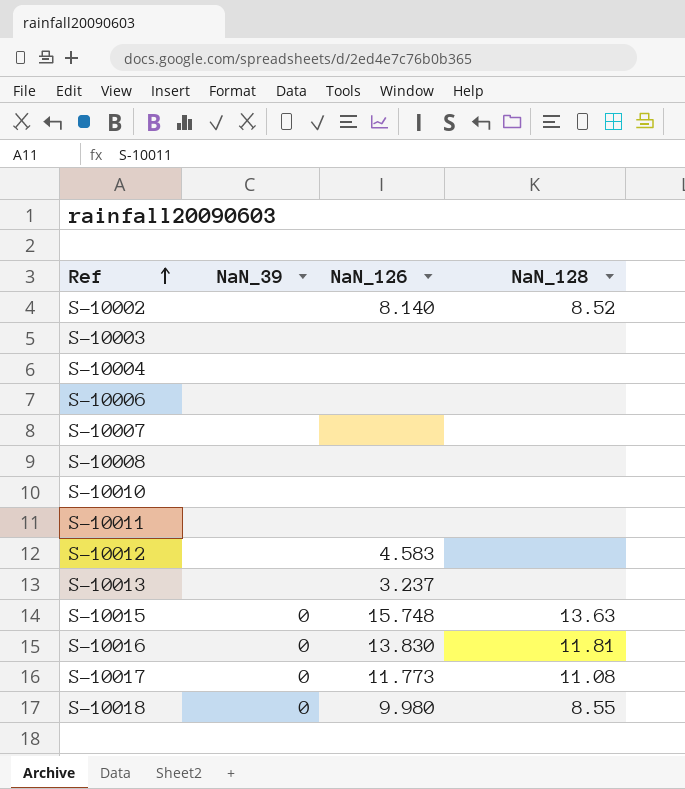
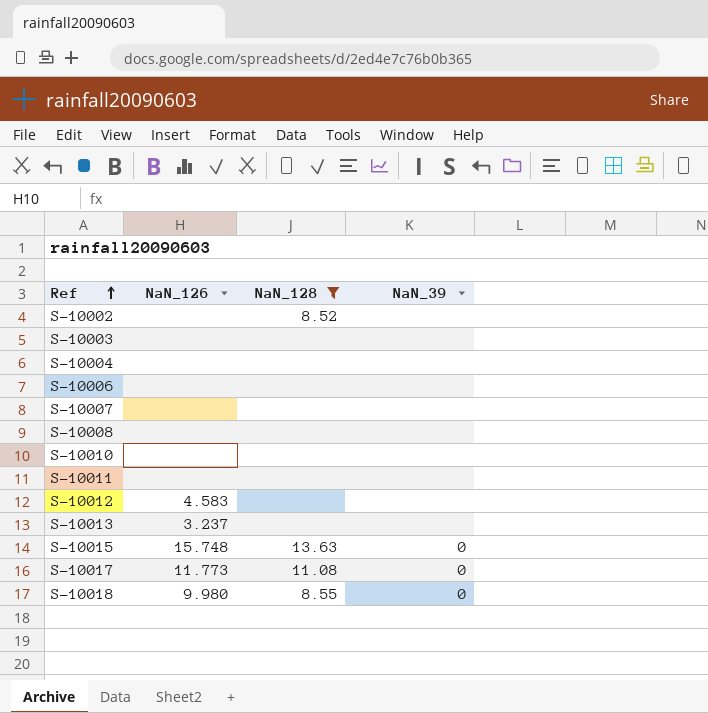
filter: none -> NaN_128 != 11.81
column NaN_39 | position: 2 -> 4
S-10002 | NaN_126: 8.140 -> none

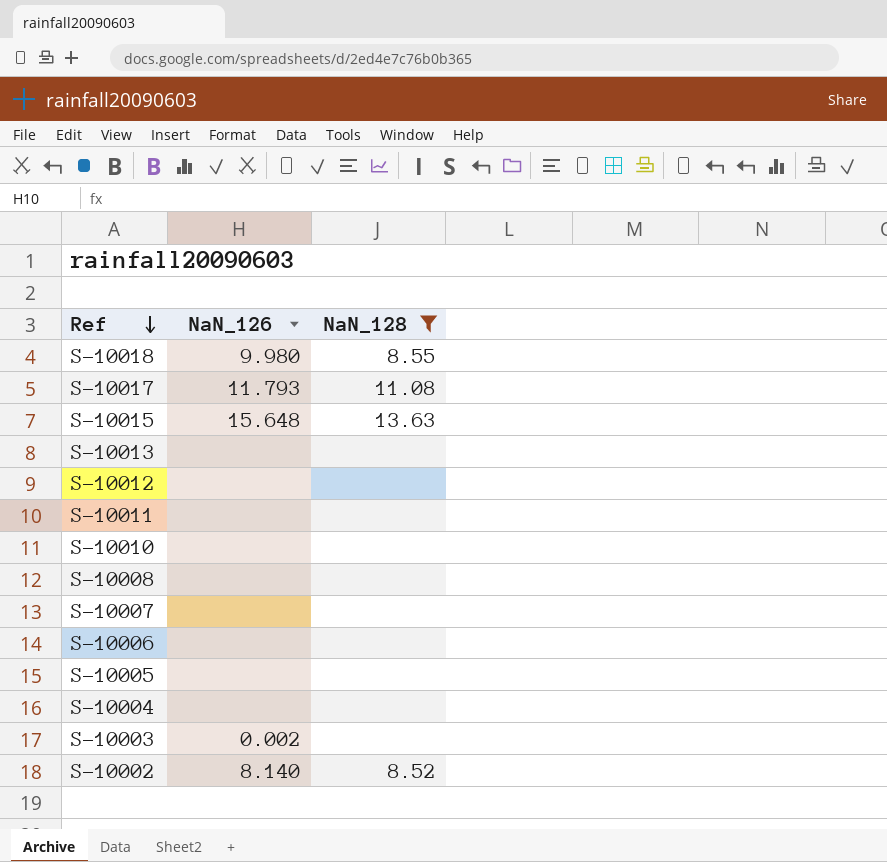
row order: Ref ascending -> Ref descending
column NaN_39 | position: 4 -> none
S-10017 | NaN_126: 11.773 -> 11.793
S-10015 | NaN_126: 15.748 -> 15.648
S-10013 | NaN_126: 3.237 -> none
S-10012 | NaN_126: 4.583 -> none
row S-10005: none -> none | none
S-10003 | NaN_126: none -> 0.002
S-10002 | NaN_126: none -> 8.140

